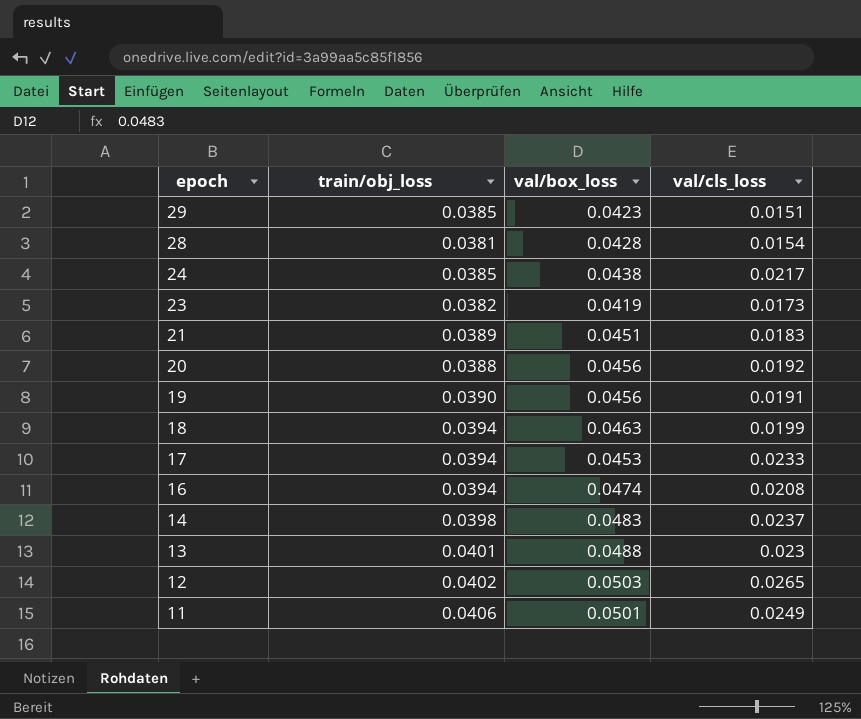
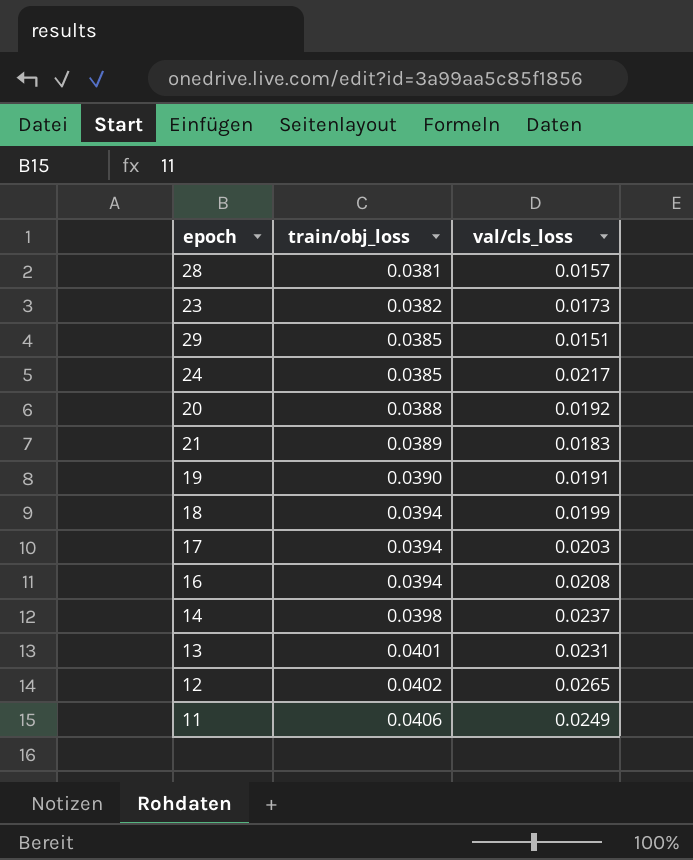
row order: epoch descending -> train/obj_loss ascending
column val/box_loss | position: 3 -> none
28 | val/cls_loss: 0.0154 -> 0.0157
17 | val/cls_loss: 0.0233 -> 0.0203
13 | val/cls_loss: 0.023 -> 0.0231

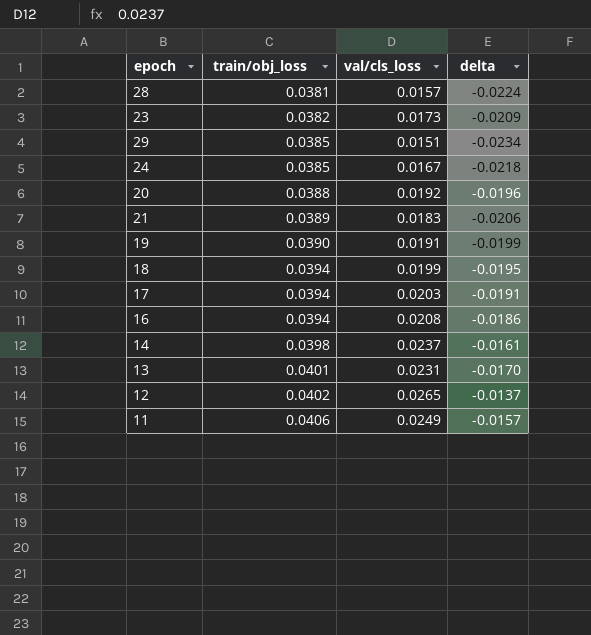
column delta | formula: none -> [val/cls_loss] - [train/obj_loss]
24 | val/cls_loss: 0.0217 -> 0.0167

